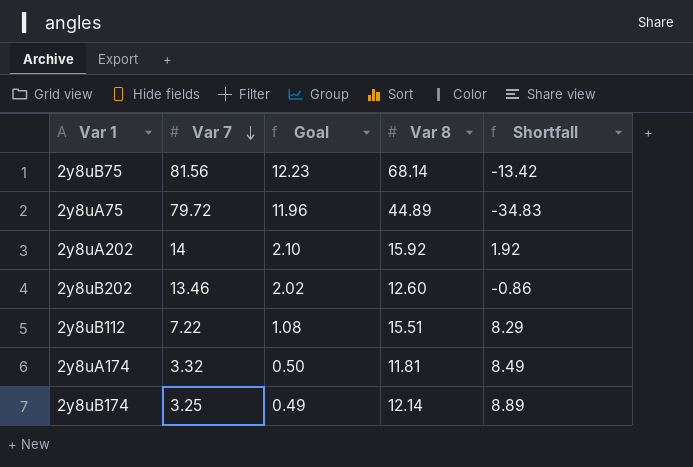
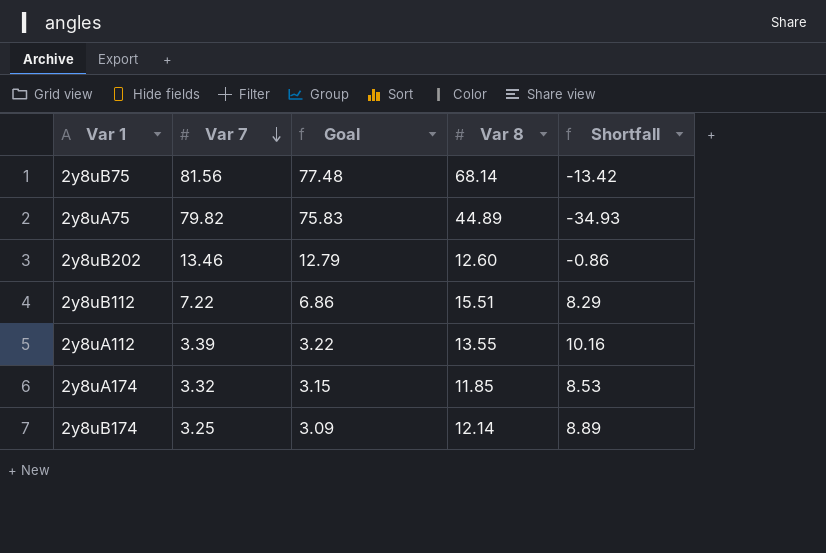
column Goal | formula: [Var 7] * 0.15 -> [Var 7] * 0.95
row 2y8uA202: 14 | 2.10 | 15.92 | 1.92 -> none
2y8uA75 | Var 7: 79.72 -> 79.82
2y8uA75 | Shortfall: -34.83 -> -34.93
row 2y8uA112: none -> 3.39 | 3.22 | 13.55 | 10.16
2y8uA174 | Var 8: 11.81 -> 11.85
2y8uA174 | Shortfall: 8.49 -> 8.53

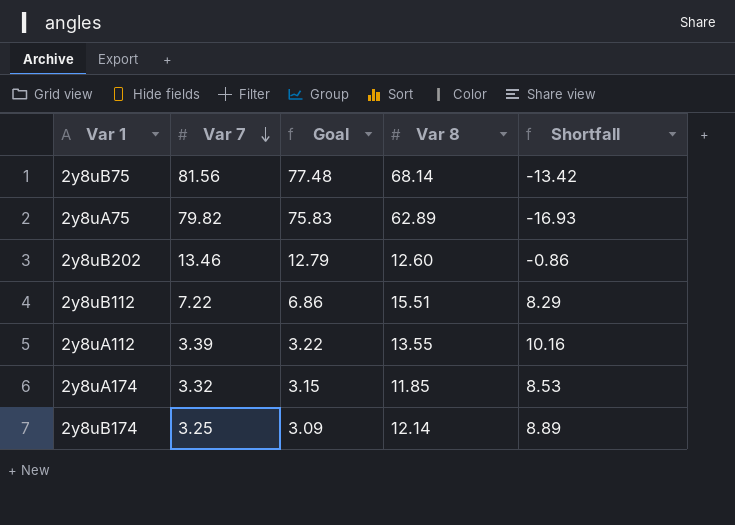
2y8uA75 | Var 8: 44.89 -> 62.89
2y8uA75 | Shortfall: -34.93 -> -16.93

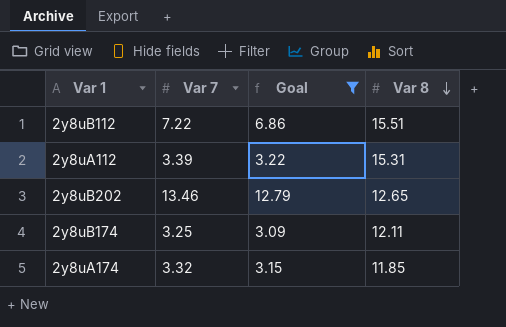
filter: none -> Goal <= 12.79
row order: Var 7 descending -> Var 8 descending
column Shortfall | formula: [Var 8] - [Var 7] -> none
2y8uA112 | Var 8: 13.55 -> 15.31
2y8uB202 | Var 8: 12.60 -> 12.65
2y8uB174 | Var 8: 12.14 -> 12.11

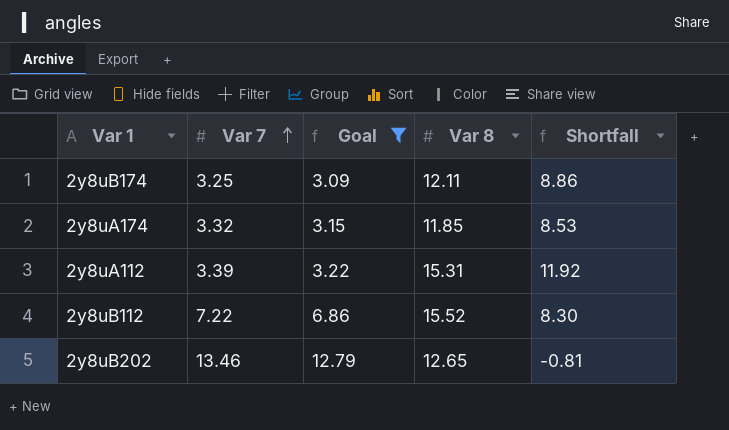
row order: Var 8 descending -> Var 7 ascending
column Shortfall | formula: none -> [Var 8] - [Var 7]
2y8uB112 | Var 8: 15.51 -> 15.52

